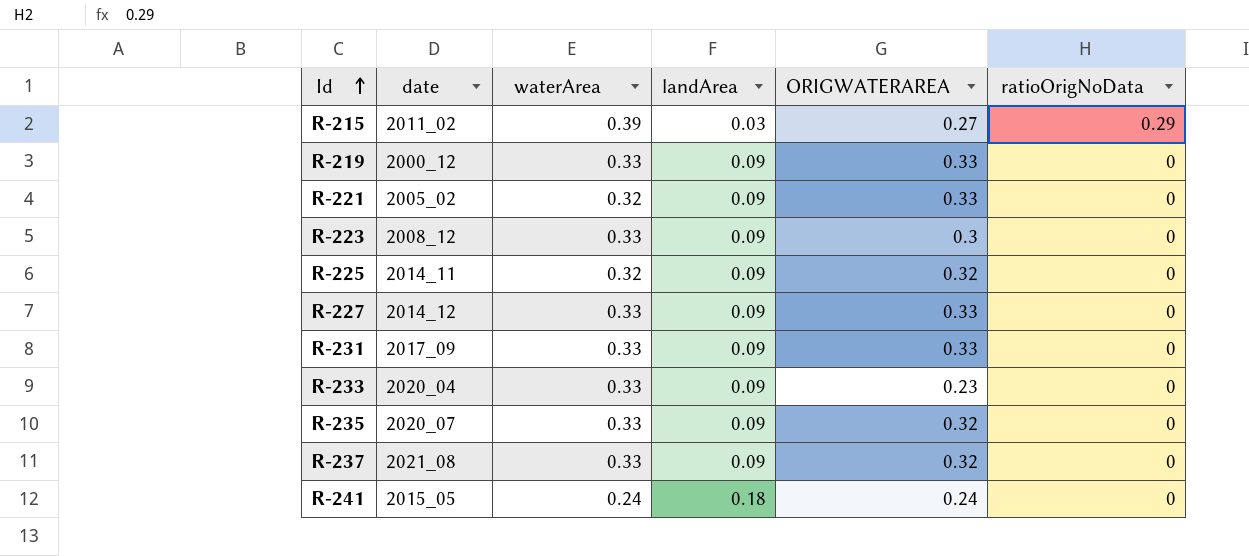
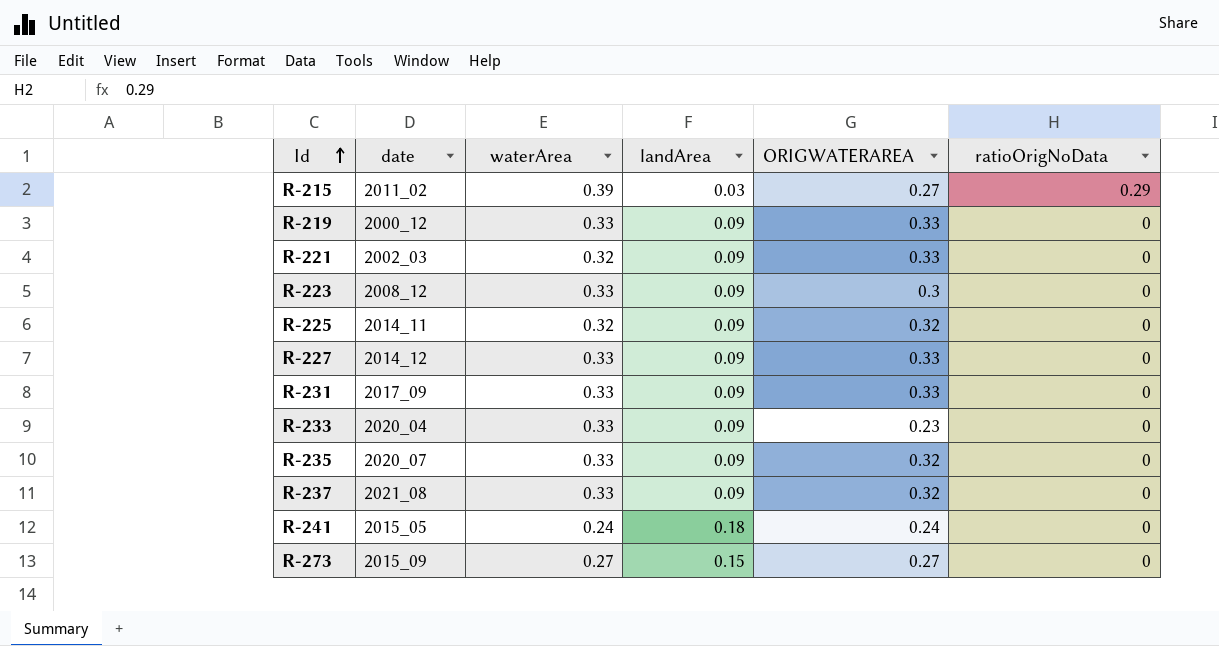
R-221 | date: 2005_02 -> 2002_03
row R-273: none -> 2015_09 | 0.27 | 0.15 | 0.27 | 0

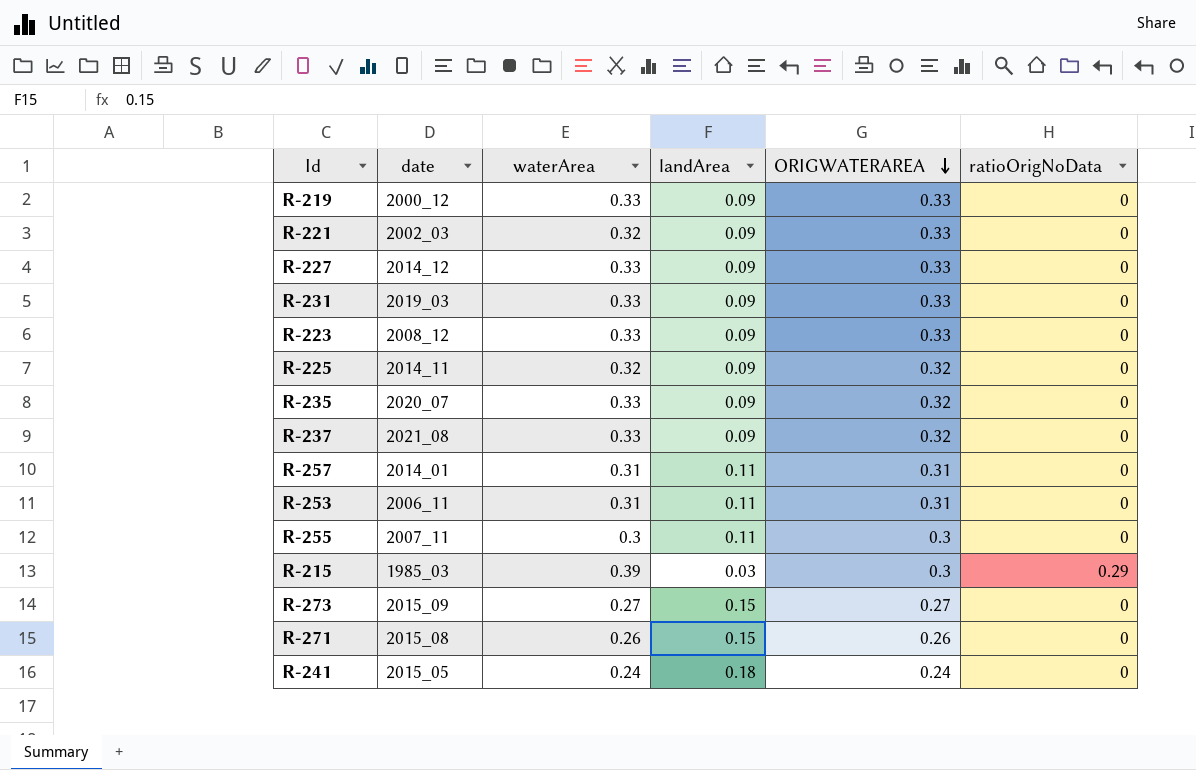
row order: Id ascending -> ORIGWATERAREA descending
row R-233: 2020_04 | 0.33 | 0.09 | 0.23 | 0 -> none
R-231 | date: 2017_09 -> 2019_03
R-223 | ORIGWATERAREA: 0.3 -> 0.33
row R-257: none -> 2014_01 | 0.31 | 0.11 | 0.31 | 0
row R-253: none -> 2006_11 | 0.31 | 0.11 | 0.31 | 0
row R-255: none -> 2007_11 | 0.3 | 0.11 | 0.3 | 0
R-215 | date: 2011_02 -> 1985_03
R-215 | ORIGWATERAREA: 0.27 -> 0.3
row R-271: none -> 2015_08 | 0.26 | 0.15 | 0.26 | 0

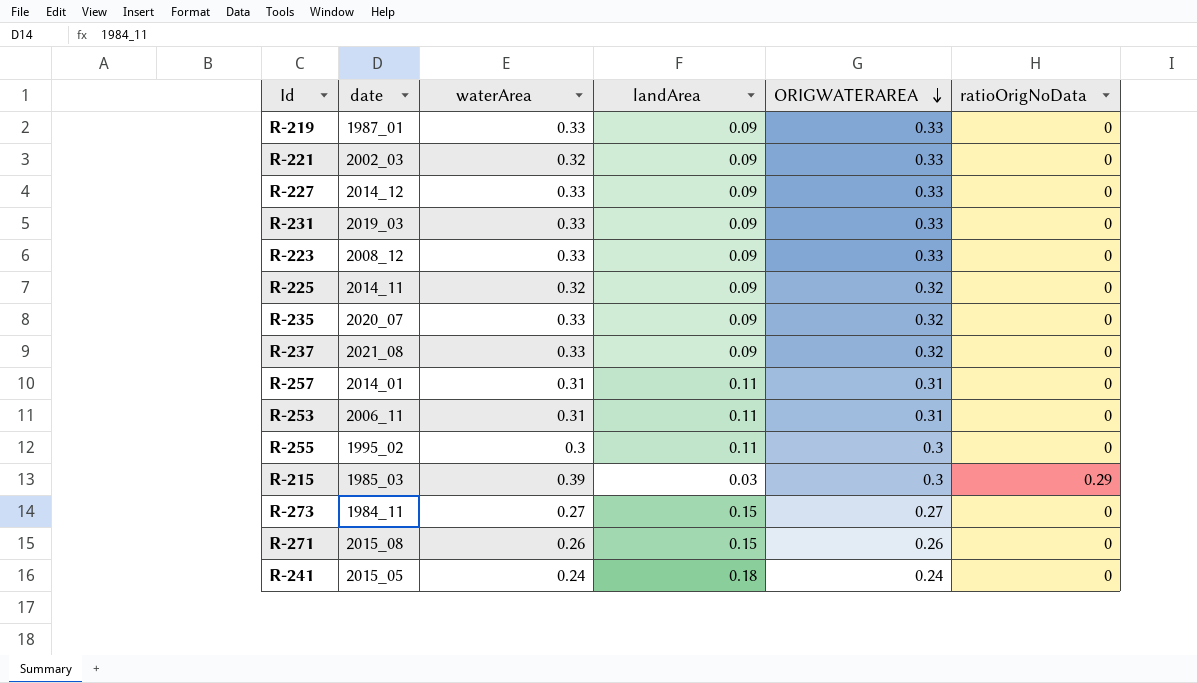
R-219 | date: 2000_12 -> 1987_01
R-255 | date: 2007_11 -> 1995_02
R-273 | date: 2015_09 -> 1984_11

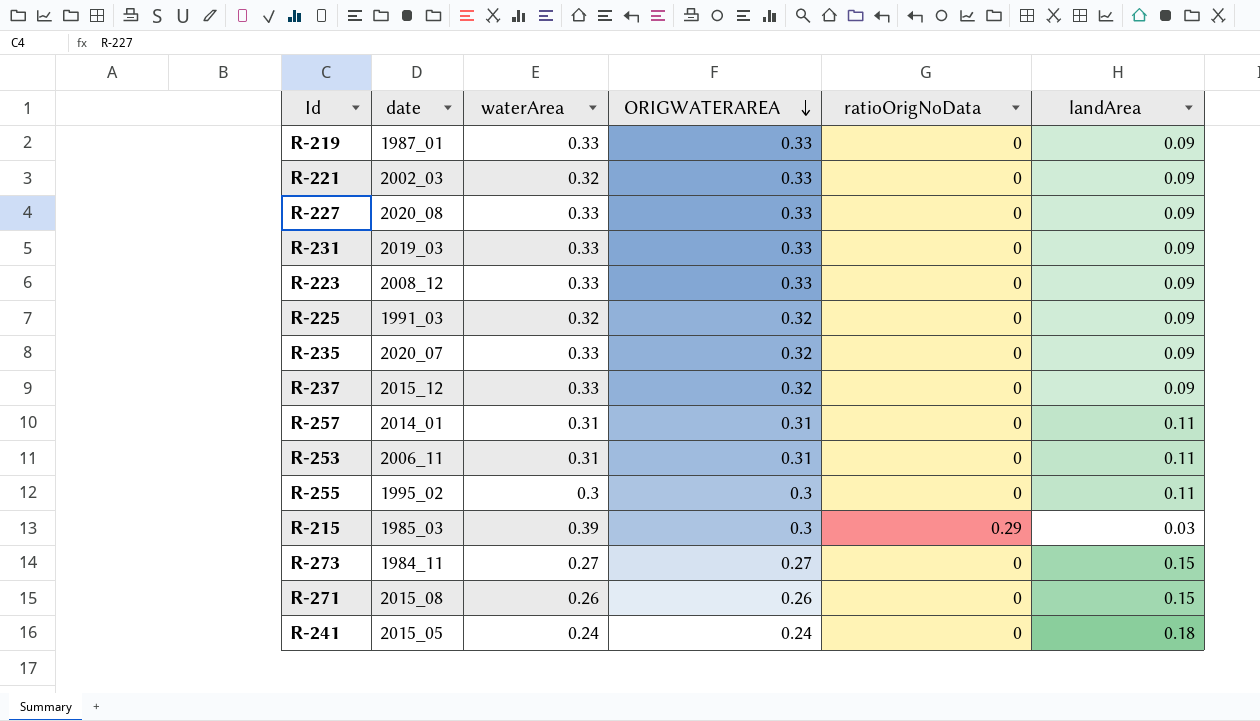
column landArea | position: 4 -> 6
R-227 | date: 2014_12 -> 2020_08
R-225 | date: 2014_11 -> 1991_03
R-237 | date: 2021_08 -> 2015_12

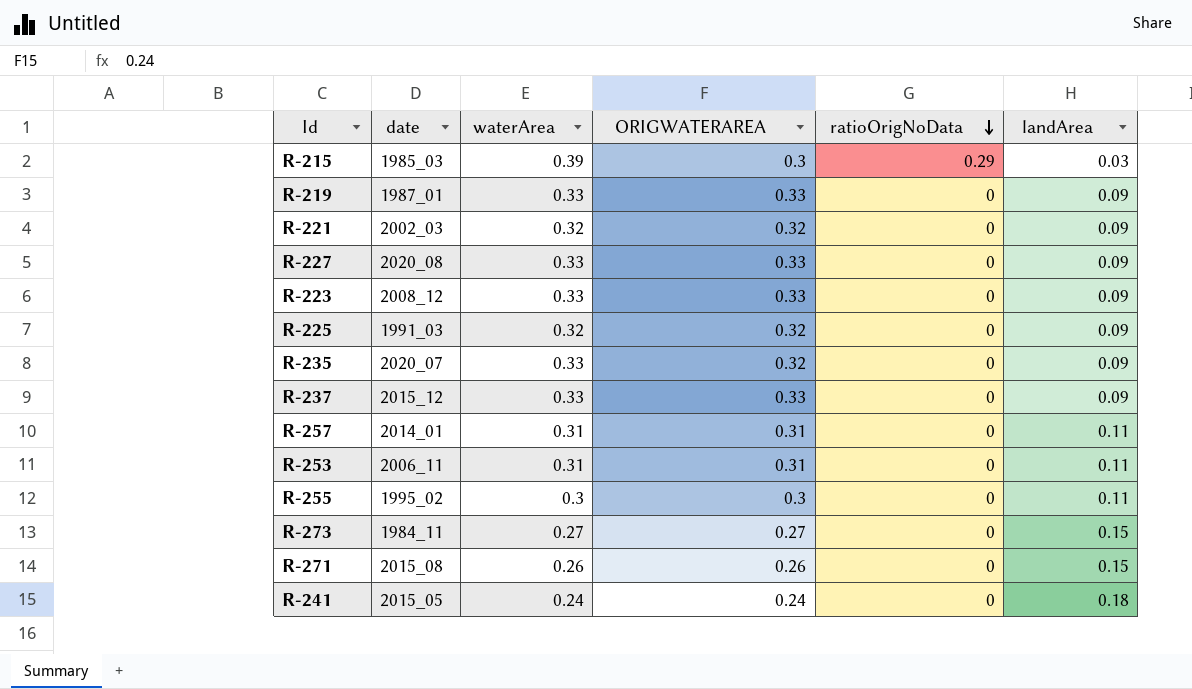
row order: ORIGWATERAREA descending -> ratioOrigNoData descending
row R-231: 2019_03 | 0.33 | 0.33 | 0 | 0.09 -> none
R-221 | ORIGWATERAREA: 0.33 -> 0.32
R-237 | ORIGWATERAREA: 0.32 -> 0.33

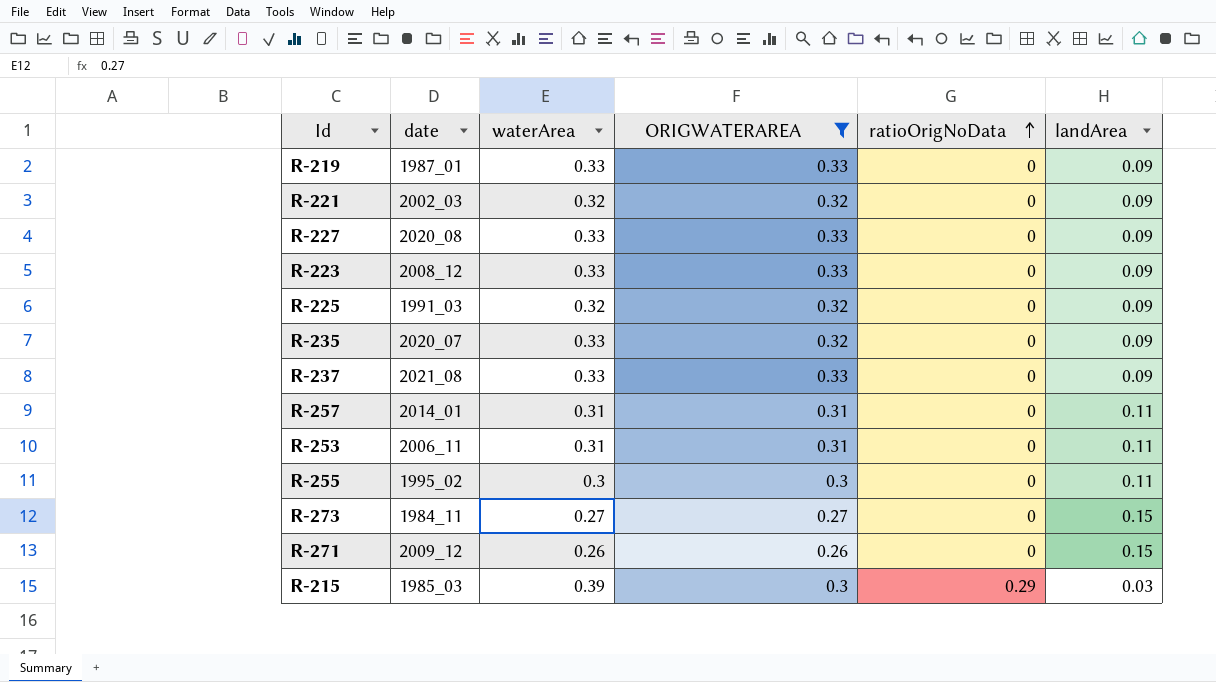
filter: none -> ORIGWATERAREA != 0.24
row order: ratioOrigNoData descending -> ratioOrigNoData ascending
R-237 | date: 2015_12 -> 2021_08
R-271 | date: 2015_08 -> 2009_12

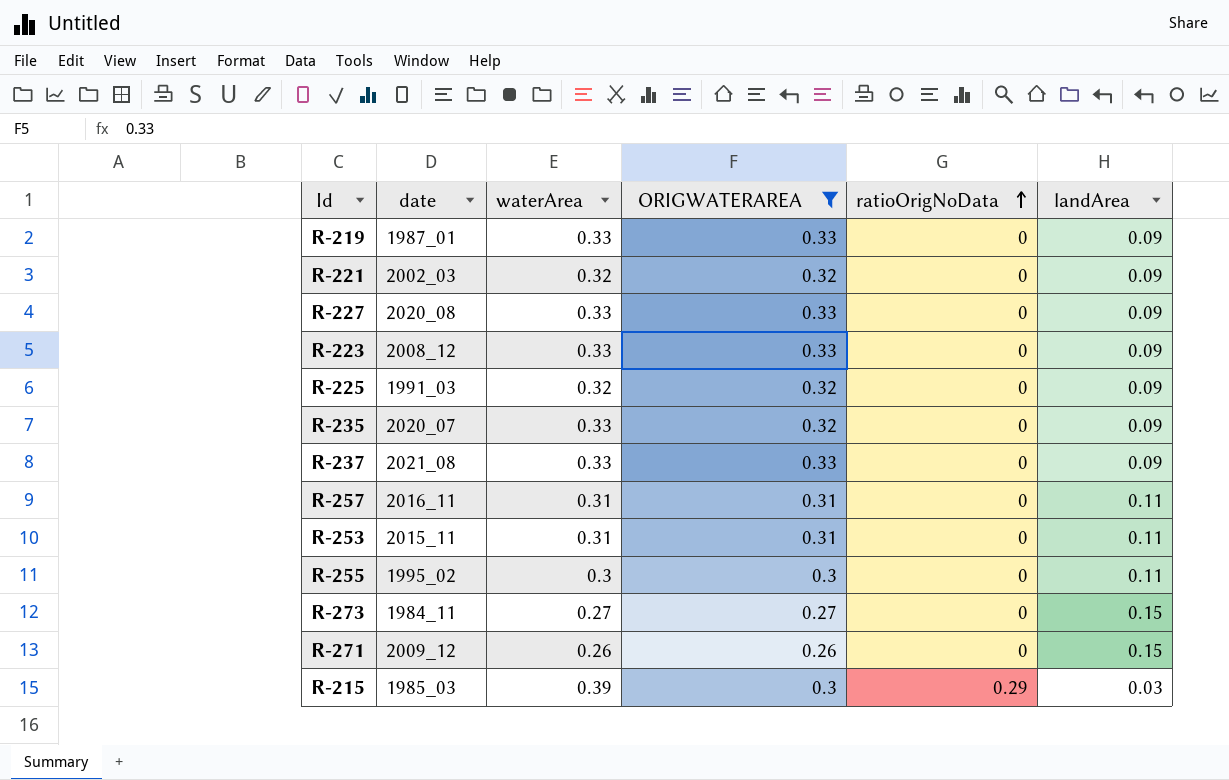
R-257 | date: 2014_01 -> 2016_11
R-253 | date: 2006_11 -> 2015_11

